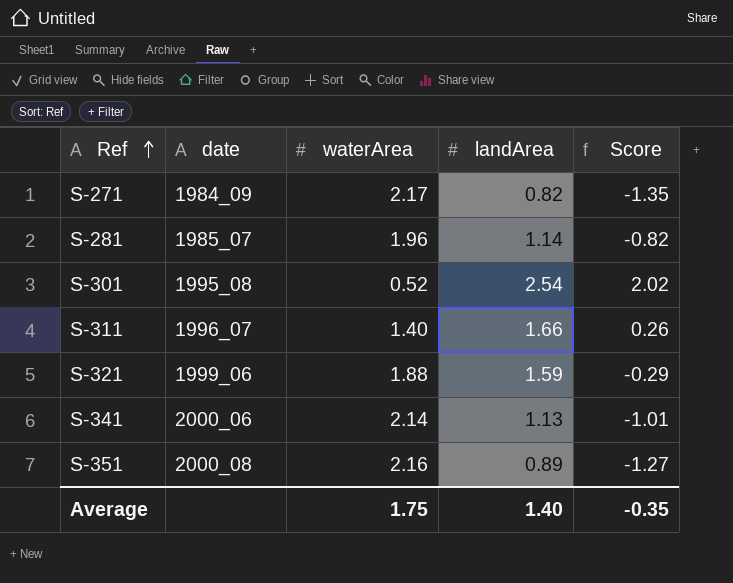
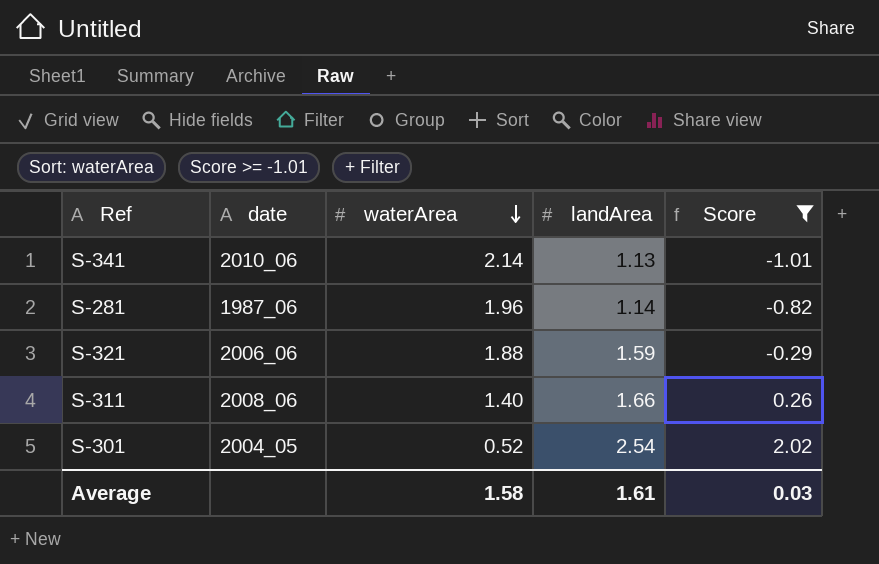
filter: none -> Score >= -1.01
row order: Ref ascending -> waterArea descending
S-341 | date: 2000_06 -> 2010_06
S-281 | date: 1985_07 -> 1987_06
S-321 | date: 1999_06 -> 2006_06
S-311 | date: 1996_07 -> 2008_06
S-301 | date: 1995_08 -> 2004_05
Average | waterArea: 1.75 -> 1.58
Average | landArea: 1.40 -> 1.61
Average | Score: -0.35 -> 0.03

